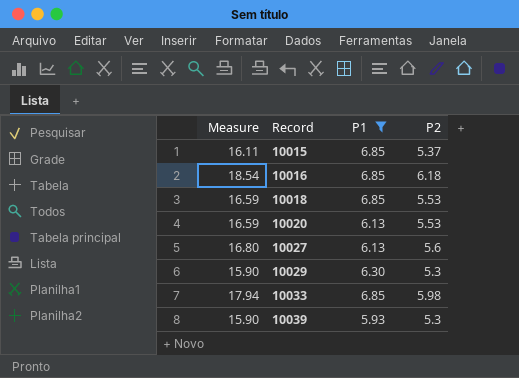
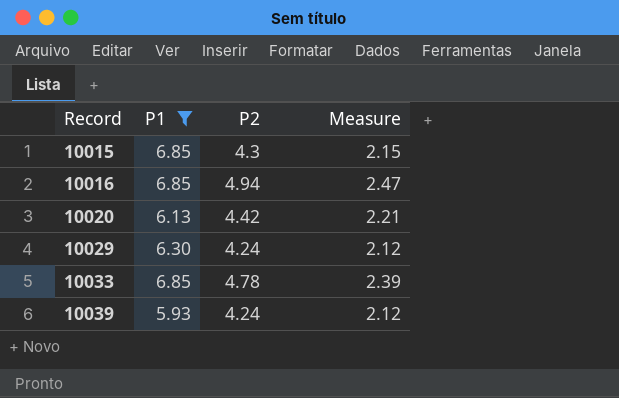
column Measure | formula: [P2] * 3 -> [P2] * 0.5
column Measure | position: 1 -> 4
row 10018: 16.59 | 6.85 | 5.53 -> none
row 10027: 16.80 | 6.13 | 5.6 -> none
10015 | P2: 5.37 -> 4.3
10016 | P2: 6.18 -> 4.94
10020 | P2: 5.53 -> 4.42
10029 | P2: 5.3 -> 4.24
10033 | P2: 5.98 -> 4.78
10039 | P2: 5.3 -> 4.24

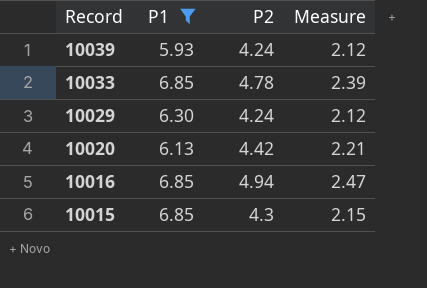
row order: Record ascending -> Record descending

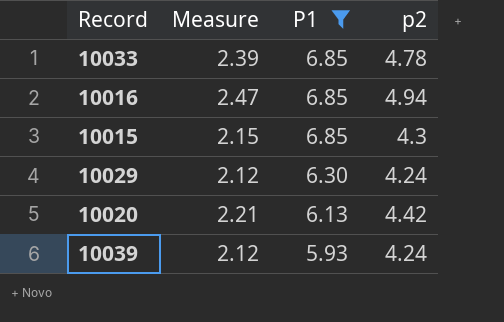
row order: Record descending -> P1 descending
column Measure | position: 4 -> 2
column name: P2 -> p2

